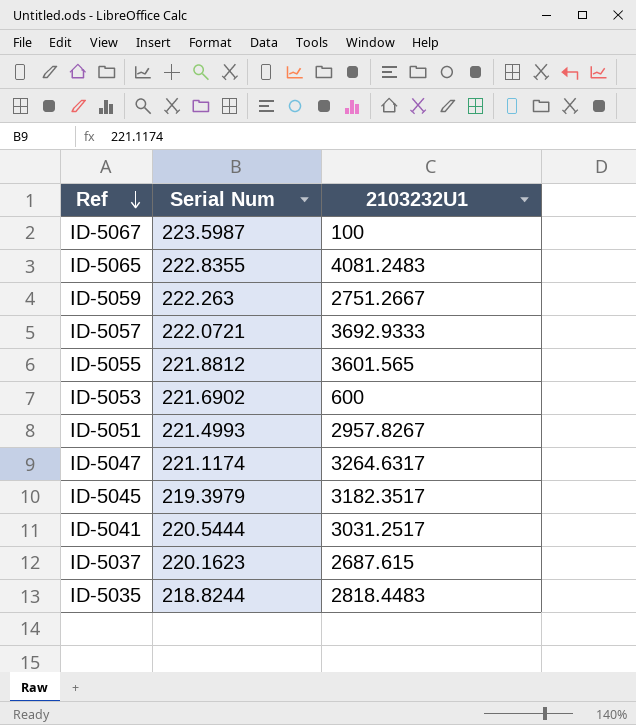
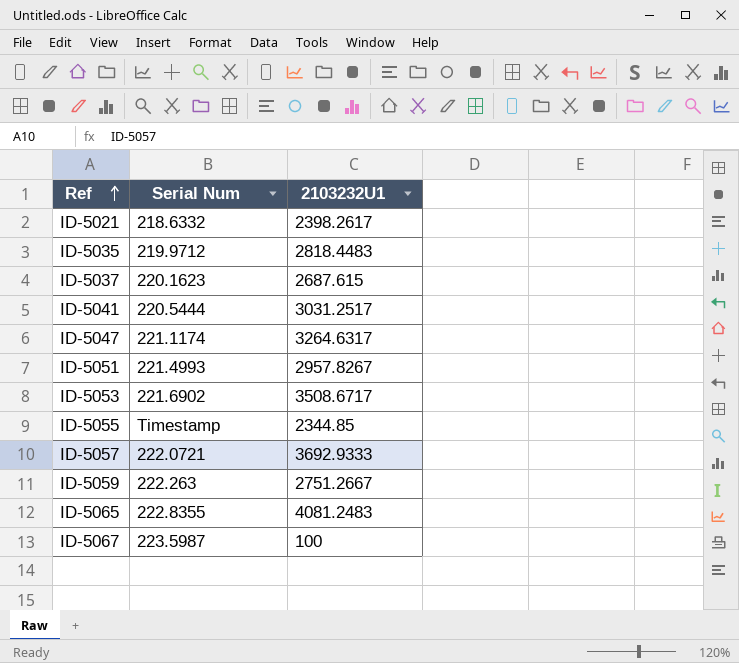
row order: Ref descending -> Ref ascending
row ID-5045: 219.3979 | 3182.3517 -> none
row ID-5021: none -> 218.6332 | 2398.2617
ID-5035 | Serial Num: 218.8244 -> 219.9712
ID-5053 | 2103232U1: 600 -> 3508.6717
ID-5055 | Serial Num: 221.8812 -> Timestamp
ID-5055 | 2103232U1: 3601.565 -> 2344.85

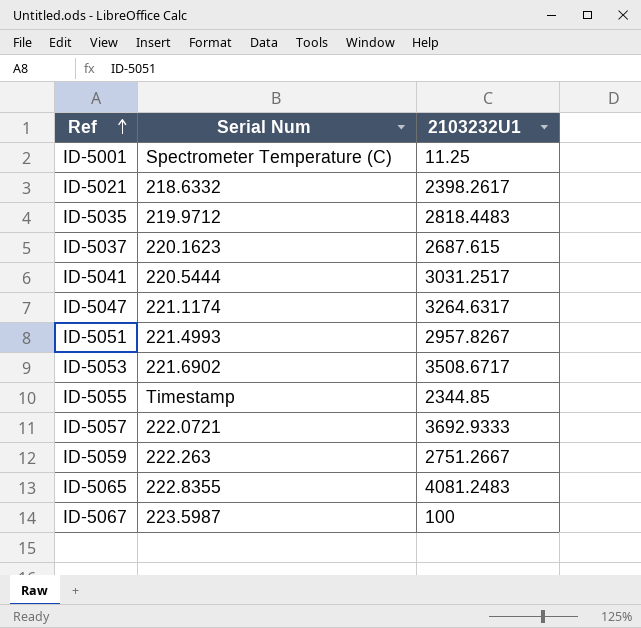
row ID-5001: none -> Spectrometer Temperature (C) | 11.25

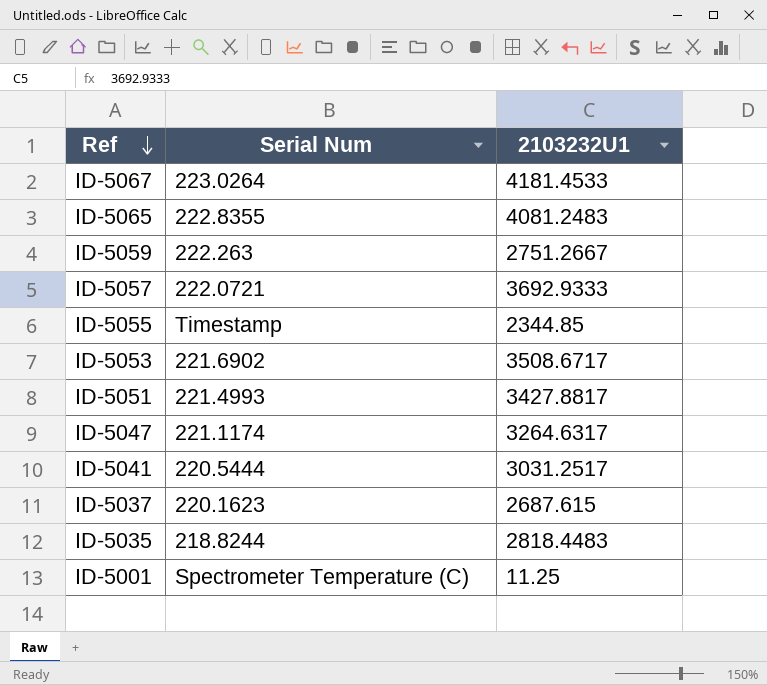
row order: Ref ascending -> Ref descending
row ID-5021: 218.6332 | 2398.2617 -> none
ID-5067 | Serial Num: 223.5987 -> 223.0264
ID-5067 | 2103232U1: 100 -> 4181.4533
ID-5051 | 2103232U1: 2957.8267 -> 3427.8817
ID-5035 | Serial Num: 219.9712 -> 218.8244

